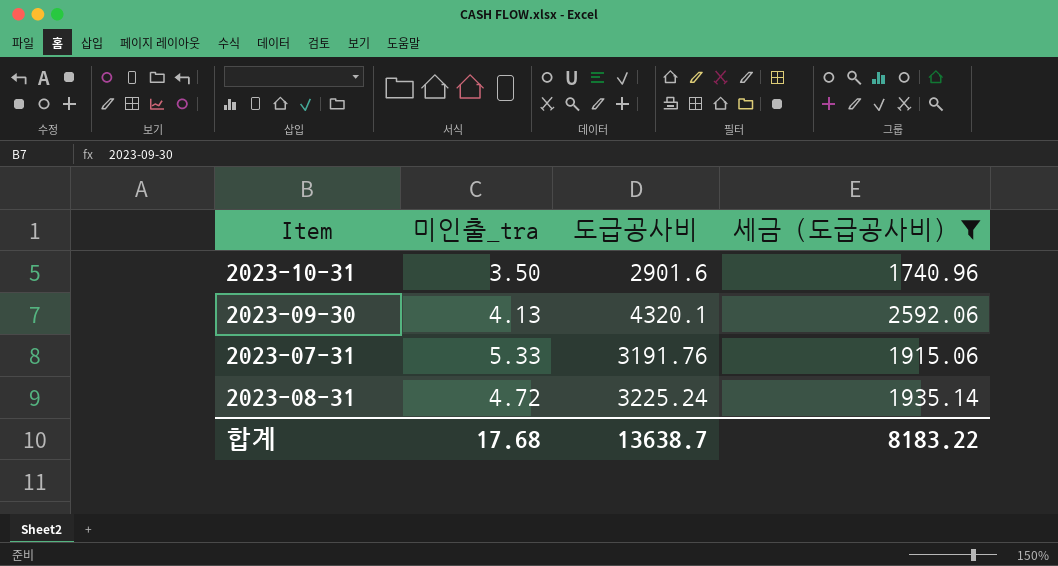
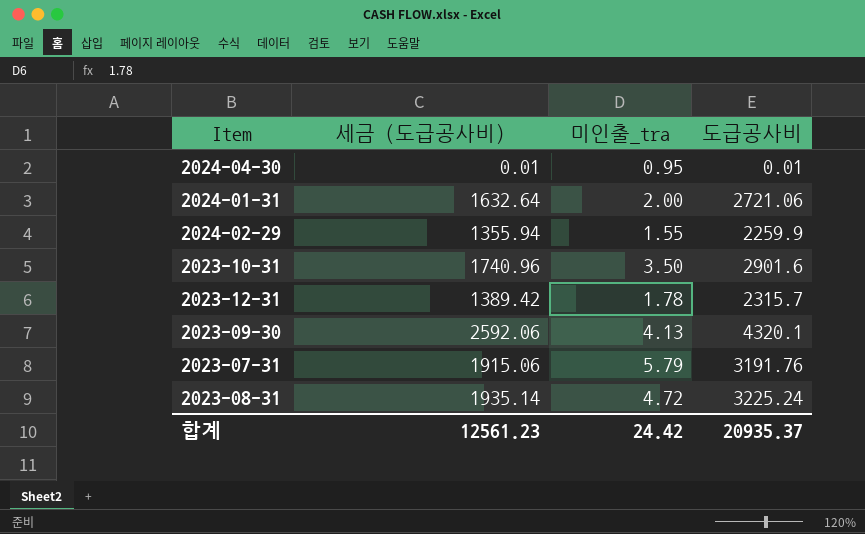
filter: 세금 (도급공사비) >= 1740.96 -> none
column 세금 (도급공사비) | position: 4 -> 2
2023-07-31 | 미인출_tra: 5.33 -> 5.79
합계 | 세금 (도급공사비): 8183.22 -> 12561.23
합계 | 미인출_tra: 17.68 -> 24.42
합계 | 도급공사비: 13638.7 -> 20935.37

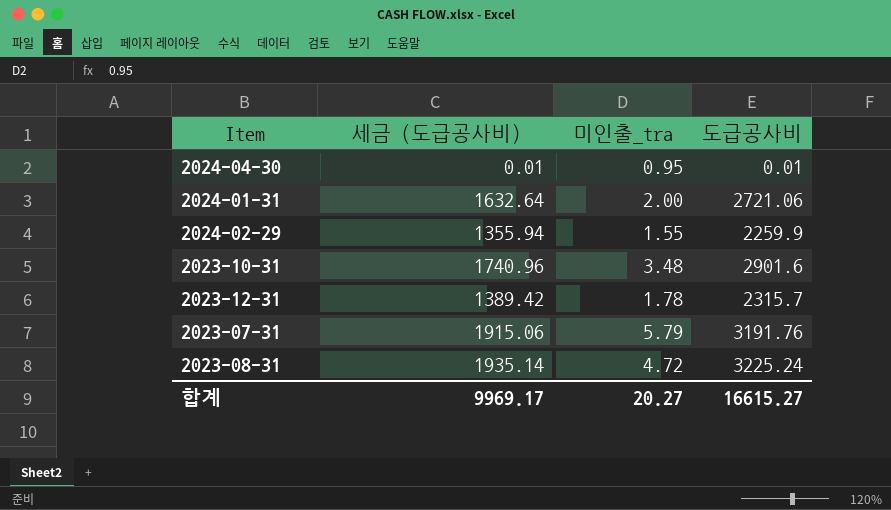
row 2023-09-30: 2592.06 | 4.13 | 4320.1 -> none
2023-10-31 | 미인출_tra: 3.50 -> 3.48
합계 | 세금 (도급공사비): 12561.23 -> 9969.17
합계 | 미인출_tra: 24.42 -> 20.27
합계 | 도급공사비: 20935.37 -> 16615.27

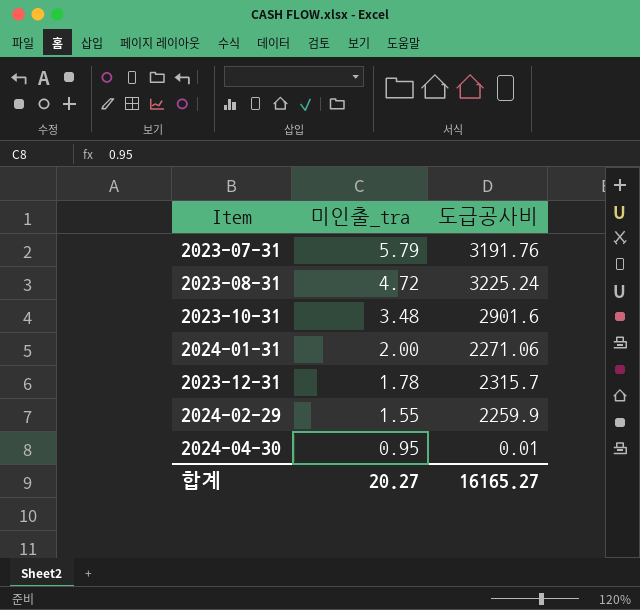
row order: none -> 미인출_tra descending
column 세금 (도급공사비) | formula: [도급공사비] * 0.6 -> none
2024-01-31 | 도급공사비: 2721.06 -> 2271.06
합계 | 도급공사비: 16615.27 -> 16165.27

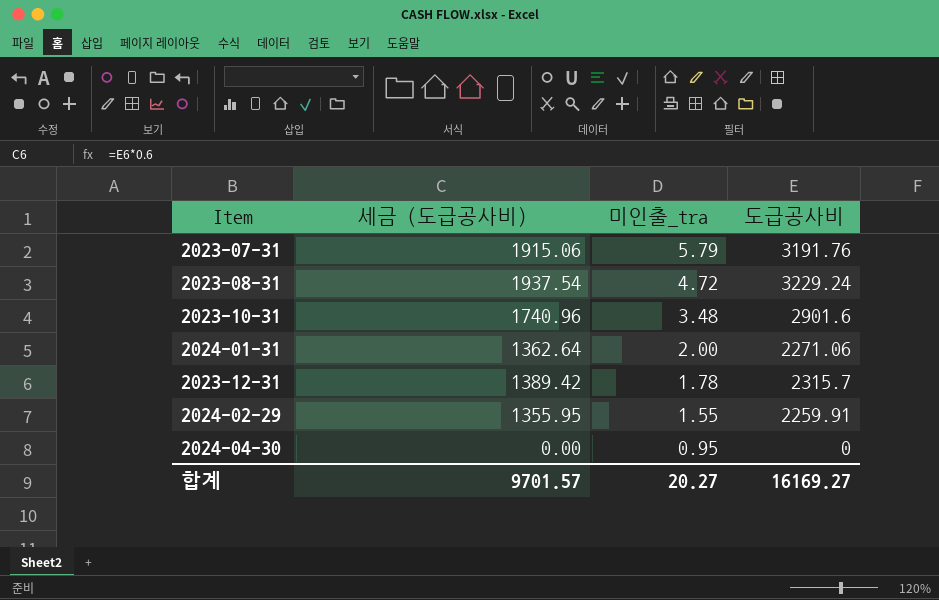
column 세금 (도급공사비) | formula: none -> [도급공사비] * 0.6
2023-08-31 | 도급공사비: 3225.24 -> 3229.24
2024-02-29 | 도급공사비: 2259.9 -> 2259.91
2024-04-30 | 도급공사비: 0.01 -> 0
합계 | 도급공사비: 16165.27 -> 16169.27

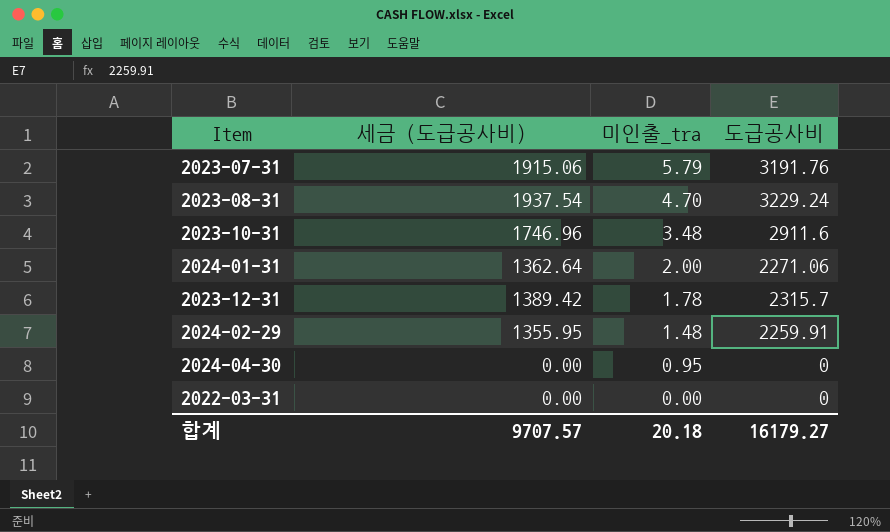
2023-08-31 | 미인출_tra: 4.72 -> 4.70
2023-10-31 | 세금 (도급공사비): 1740.96 -> 1746.96
2023-10-31 | 도급공사비: 2901.6 -> 2911.6
2024-02-29 | 미인출_tra: 1.55 -> 1.48
row 2022-03-31: none -> 0.00 | 0.00 | 0
합계 | 세금 (도급공사비): 9701.57 -> 9707.57
합계 | 미인출_tra: 20.27 -> 20.18
합계 | 도급공사비: 16169.27 -> 16179.27

